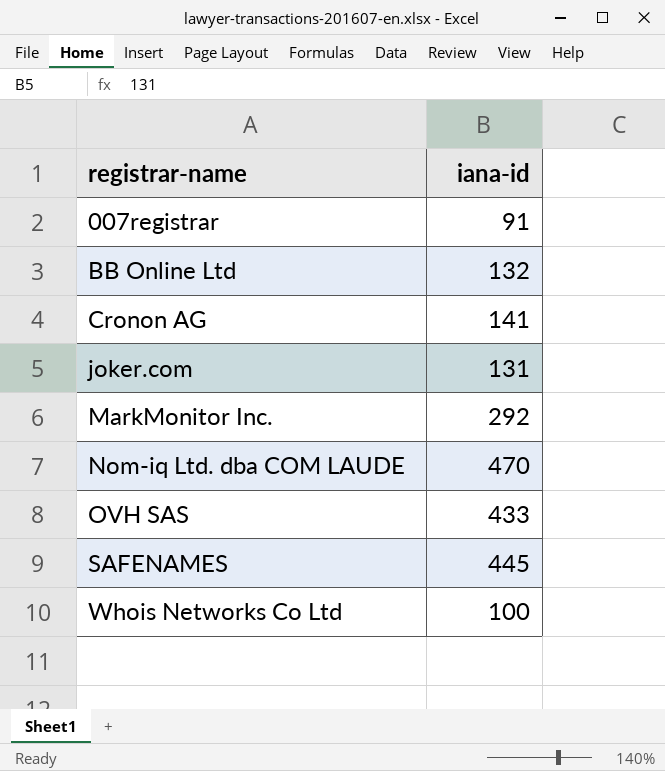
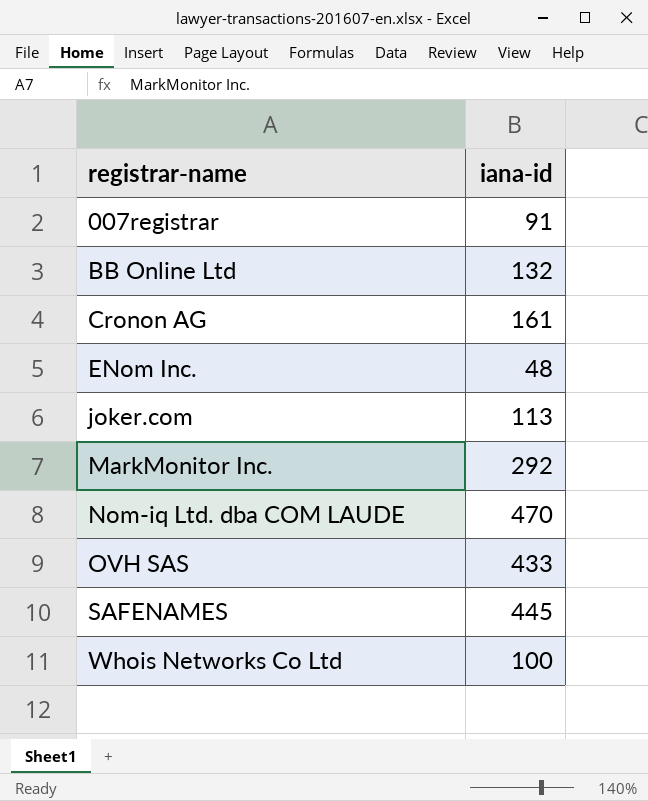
Cronon AG | iana-id: 141 -> 161
row ENom Inc.: none -> 48
joker.com | iana-id: 131 -> 113

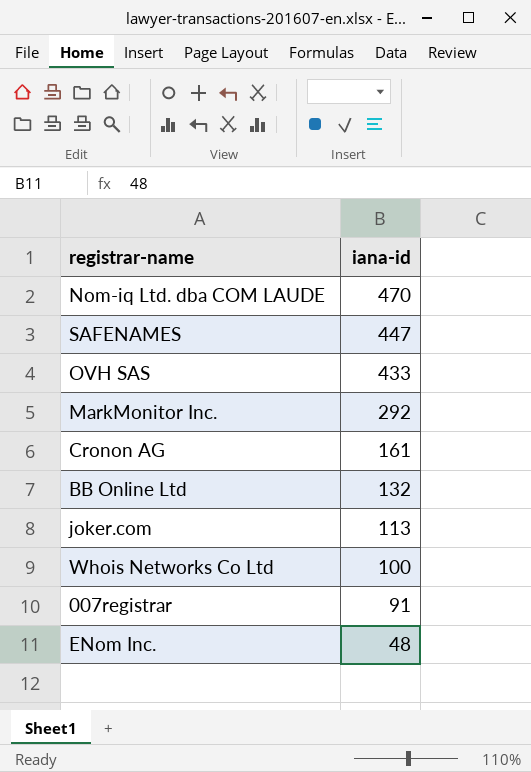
row order: registrar-name ascending -> iana-id descending
SAFENAMES | iana-id: 445 -> 447

